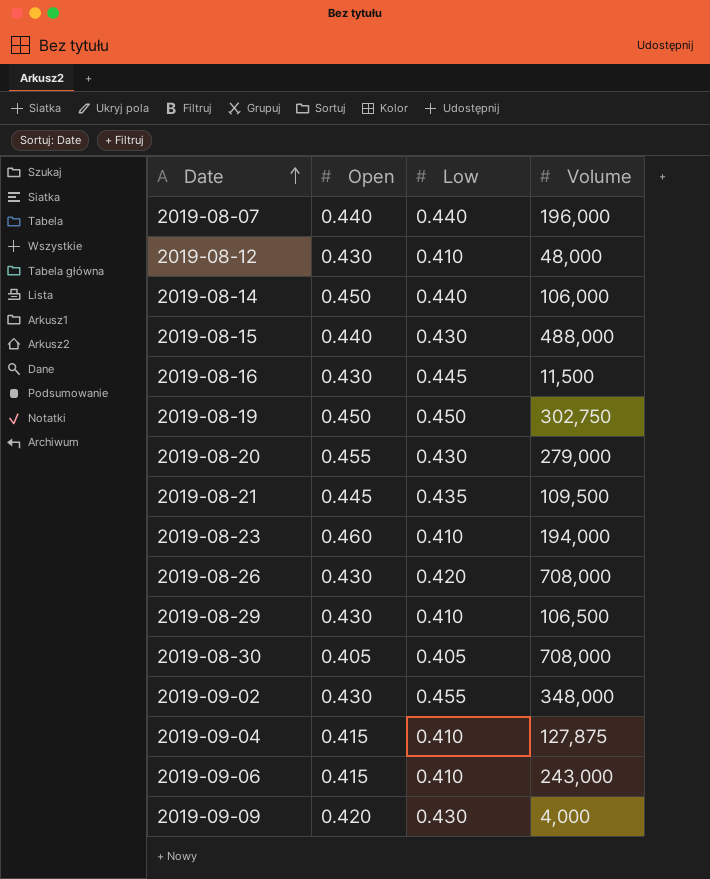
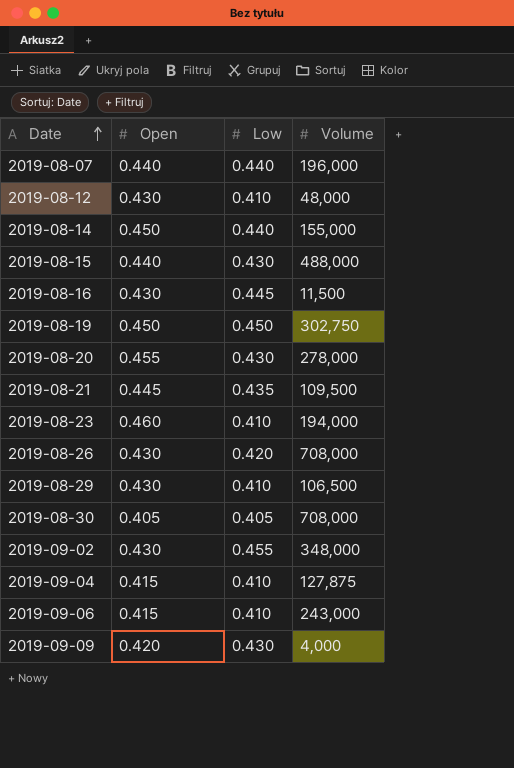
2019-08-14 | Volume: 106,000 -> 155,000
2019-08-20 | Volume: 279,000 -> 278,000

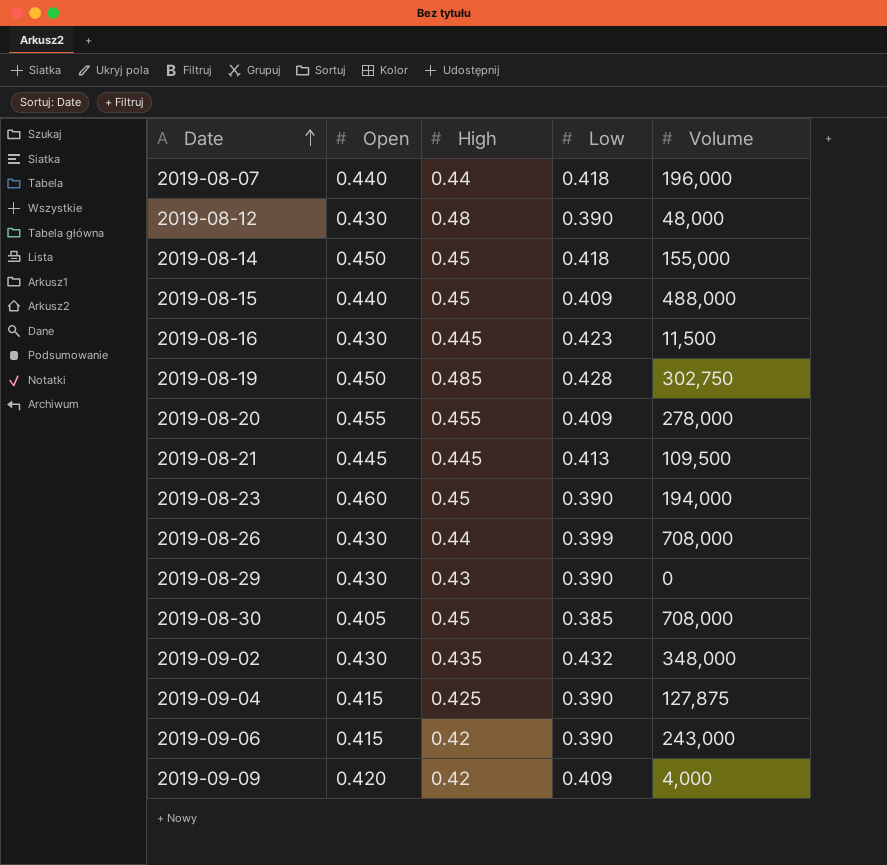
column High | position: none -> 3
2019-08-07 | Low: 0.440 -> 0.418
2019-08-12 | Low: 0.410 -> 0.390
2019-08-14 | Low: 0.440 -> 0.418
2019-08-15 | Low: 0.430 -> 0.409
2019-08-16 | Low: 0.445 -> 0.423
2019-08-19 | Low: 0.450 -> 0.428
2019-08-20 | Low: 0.430 -> 0.409
2019-08-21 | Low: 0.435 -> 0.413
2019-08-23 | Low: 0.410 -> 0.390
2019-08-26 | Low: 0.420 -> 0.399
2019-08-29 | Low: 0.410 -> 0.390
2019-08-29 | Volume: 106,500 -> 0
2019-08-30 | Low: 0.405 -> 0.385
2019-09-02 | Low: 0.455 -> 0.432
2019-09-04 | Low: 0.410 -> 0.390
2019-09-06 | Low: 0.410 -> 0.390
2019-09-09 | Low: 0.430 -> 0.409

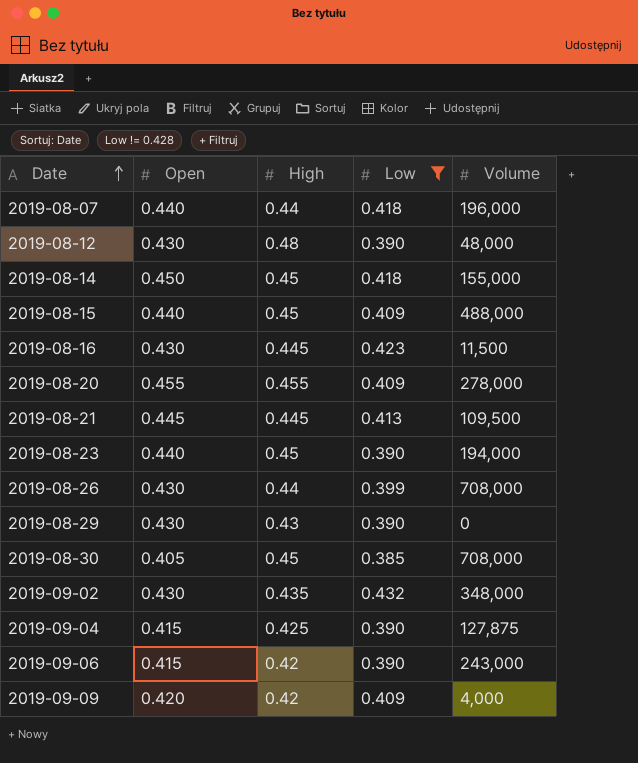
filter: none -> Low != 0.428
2019-08-23 | Open: 0.460 -> 0.440

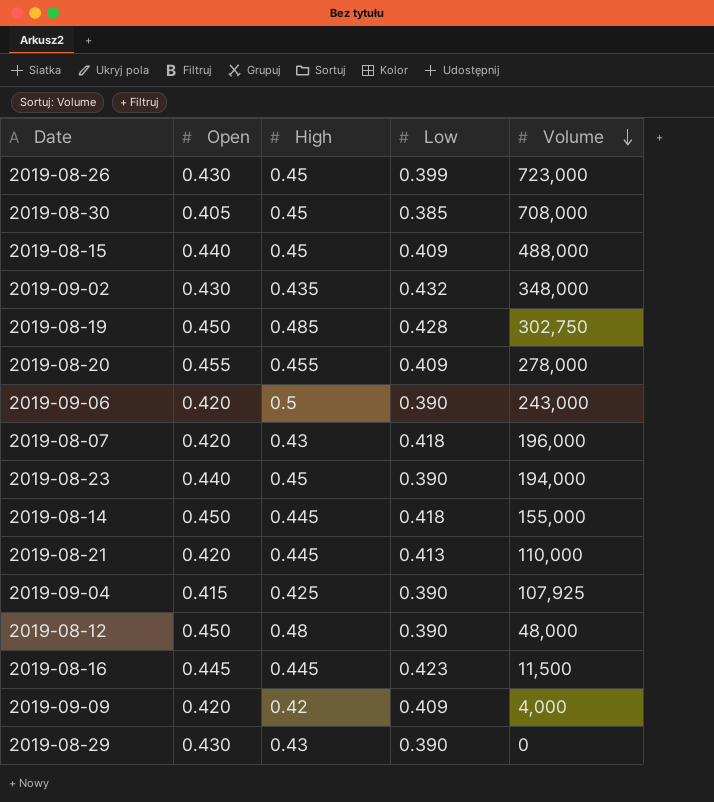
filter: Low != 0.428 -> none
row order: Date ascending -> Volume descending
2019-08-26 | High: 0.44 -> 0.45
2019-08-26 | Volume: 708,000 -> 723,000
2019-09-06 | Open: 0.415 -> 0.420
2019-09-06 | High: 0.42 -> 0.5
2019-08-07 | Open: 0.440 -> 0.420
2019-08-07 | High: 0.44 -> 0.43
2019-08-14 | High: 0.45 -> 0.445
2019-08-21 | Open: 0.445 -> 0.420
2019-08-21 | Volume: 109,500 -> 110,000
2019-09-04 | Volume: 127,875 -> 107,925
2019-08-12 | Open: 0.430 -> 0.450
2019-08-16 | Open: 0.430 -> 0.445

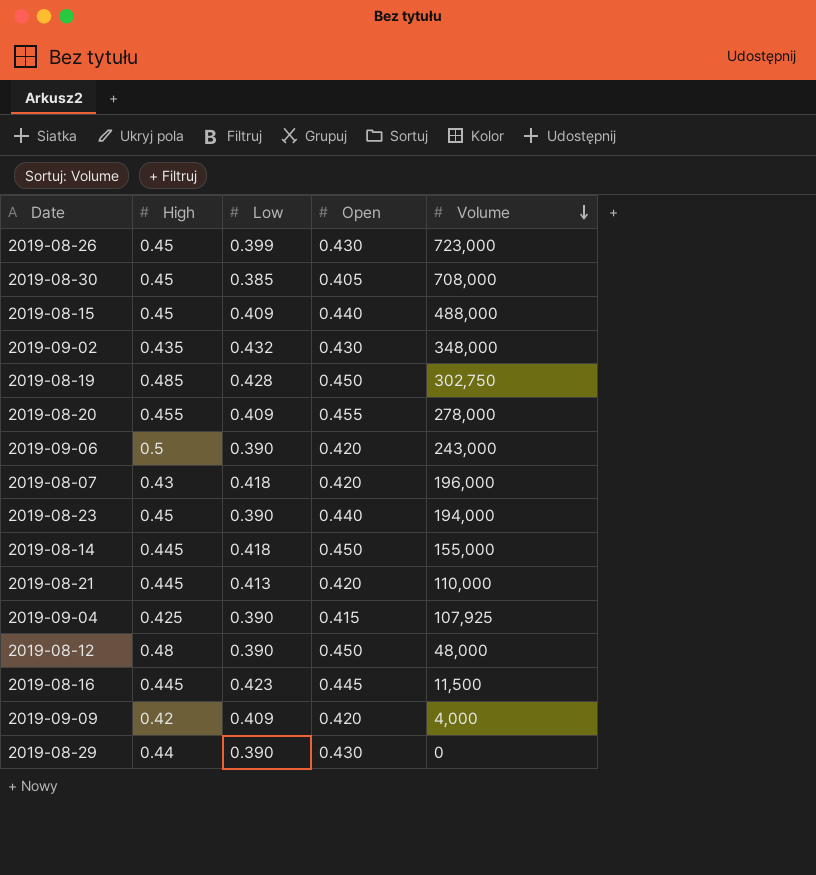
column Open | position: 2 -> 4
2019-08-29 | High: 0.43 -> 0.44

